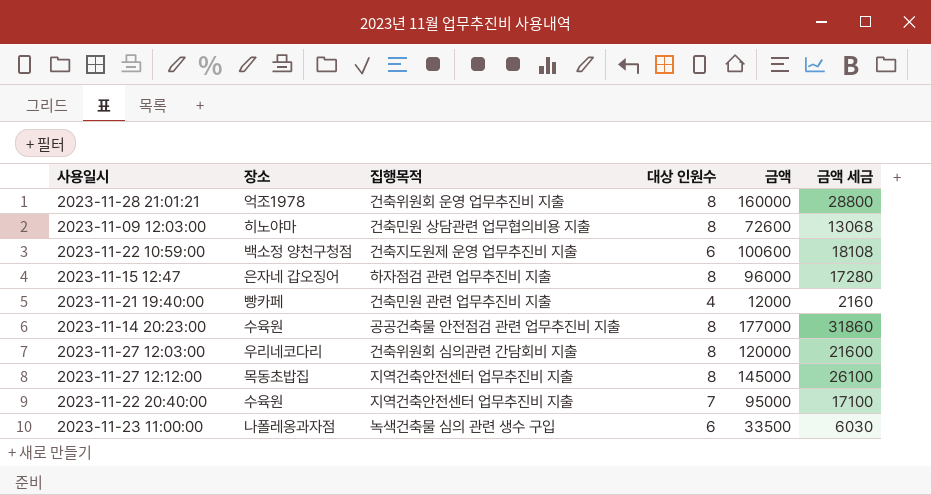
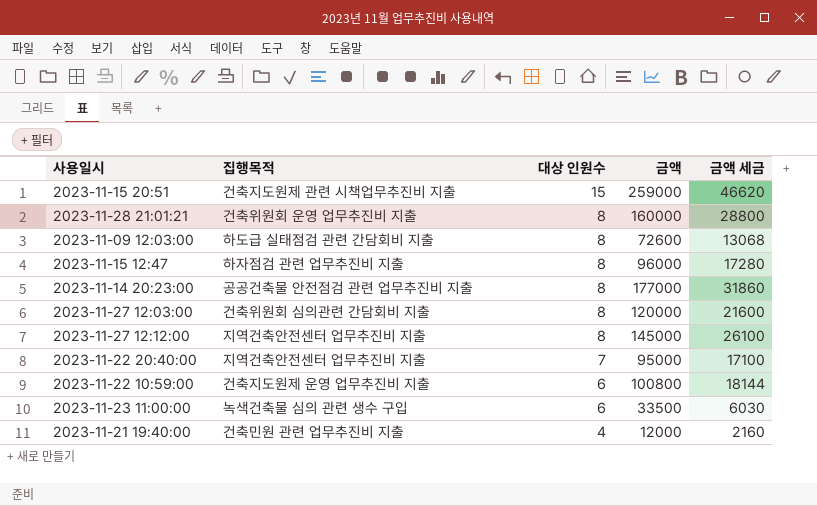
row order: none -> 대상 인원수 descending
column 장소 | position: 2 -> none
row 2023-11-15 20:51: none -> 건축지도원제 관련 시책업무추진비 지출 | 15 | 259000 | 46620
2023-11-09 12:03:00 | 집행목적: 건축민원 상담관련 업무협의비용 지출 -> 하도급 실태점검 관련 간담회비 지출
2023-11-22 10:59:00 | 금액: 100600 -> 100800
2023-11-22 10:59:00 | 금액 세금: 18108 -> 18144

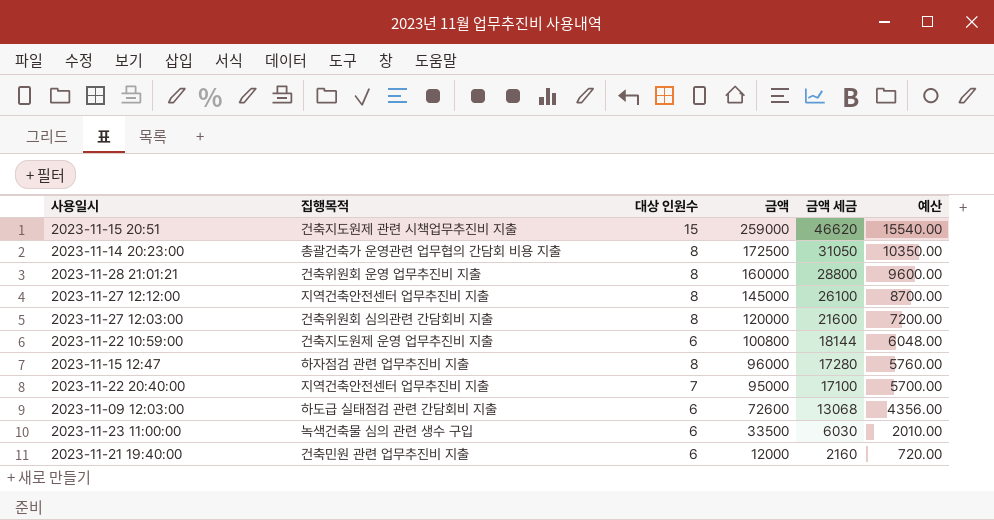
row order: 대상 인원수 descending -> 금액 descending
column 예산 | formula: none -> [금액] * 0.06
2023-11-14 20:23:00 | 집행목적: 공공건축물 안전점검 관련 업무추진비 지출 -> 총괄건축가 운영관련 업무협의 간담회 비용 지출
2023-11-14 20:23:00 | 금액: 177000 -> 172500
2023-11-14 20:23:00 | 금액 세금: 31860 -> 31050
2023-11-09 12:03:00 | 대상 인원수: 8 -> 6
2023-11-21 19:40:00 | 대상 인원수: 4 -> 6

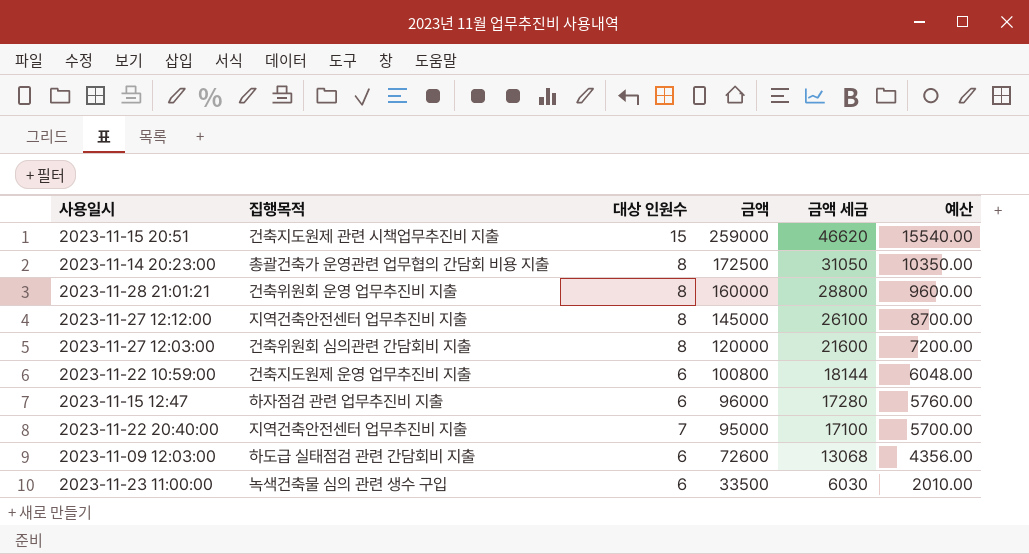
row 2023-11-21 19:40:00: 건축민원 관련 업무추진비 지출 | 6 | 12000 | 2160 | 720.00 -> none
2023-11-15 12:47 | 대상 인원수: 8 -> 6

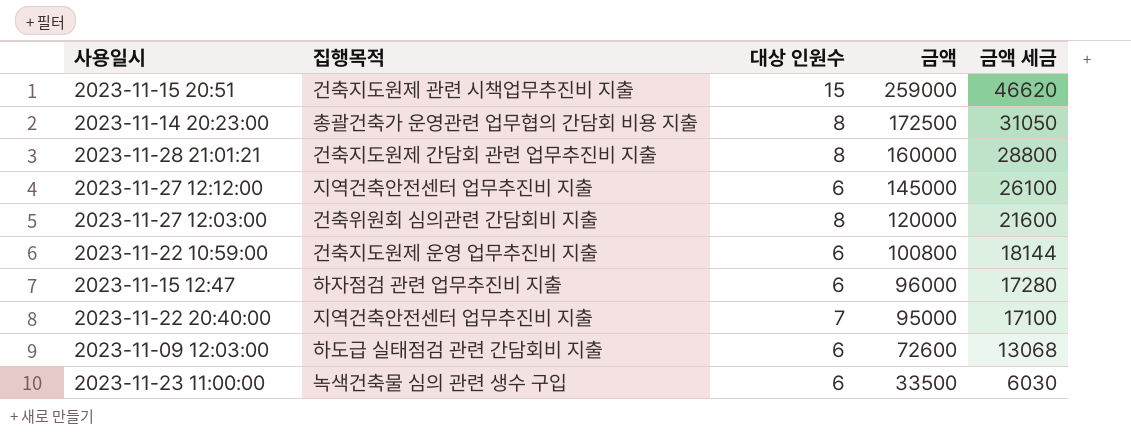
column 예산 | formula: [금액] * 0.06 -> none
2023-11-28 21:01:21 | 집행목적: 건축위원회 운영 업무추진비 지출 -> 건축지도원제 간담회 관련 업무추진비 지출
2023-11-27 12:12:00 | 대상 인원수: 8 -> 6

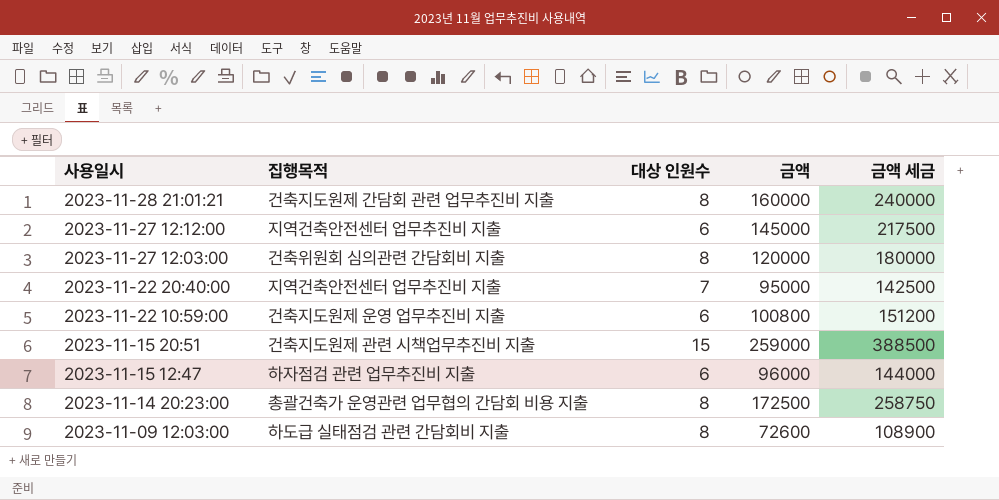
row order: 금액 descending -> 사용일시 descending
column 금액 세금 | formula: [금액] * 0.18 -> [금액] * 1.5
row 2023-11-23 11:00:00: 녹색건축물 심의 관련 생수 구입 | 6 | 33500 | 6030 -> none
2023-11-09 12:03:00 | 대상 인원수: 6 -> 8

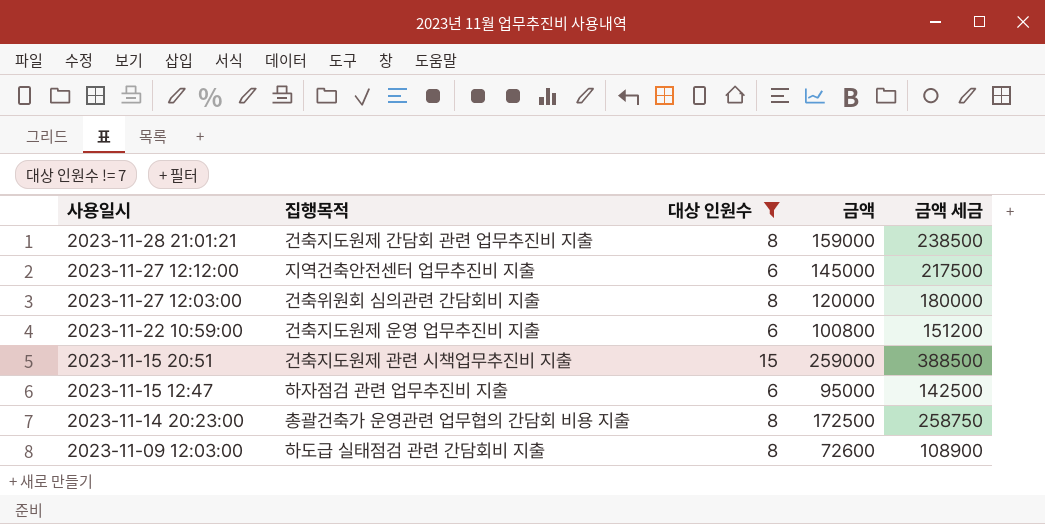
filter: none -> 대상 인원수 != 7
2023-11-28 21:01:21 | 금액: 160000 -> 159000
2023-11-28 21:01:21 | 금액 세금: 240000 -> 238500
2023-11-15 12:47 | 금액: 96000 -> 95000
2023-11-15 12:47 | 금액 세금: 144000 -> 142500

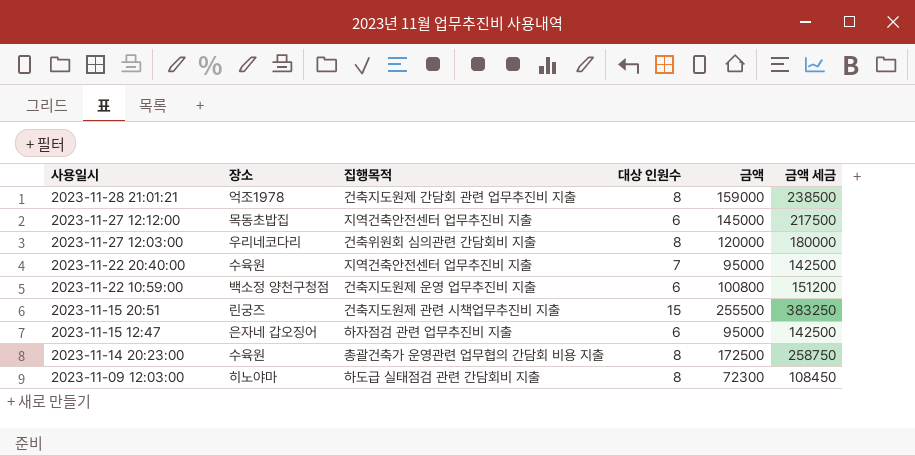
filter: 대상 인원수 != 7 -> none
column 장소 | position: none -> 2
2023-11-15 20:51 | 금액: 259000 -> 255500
2023-11-15 20:51 | 금액 세금: 388500 -> 383250
2023-11-09 12:03:00 | 금액: 72600 -> 72300
2023-11-09 12:03:00 | 금액 세금: 108900 -> 108450

